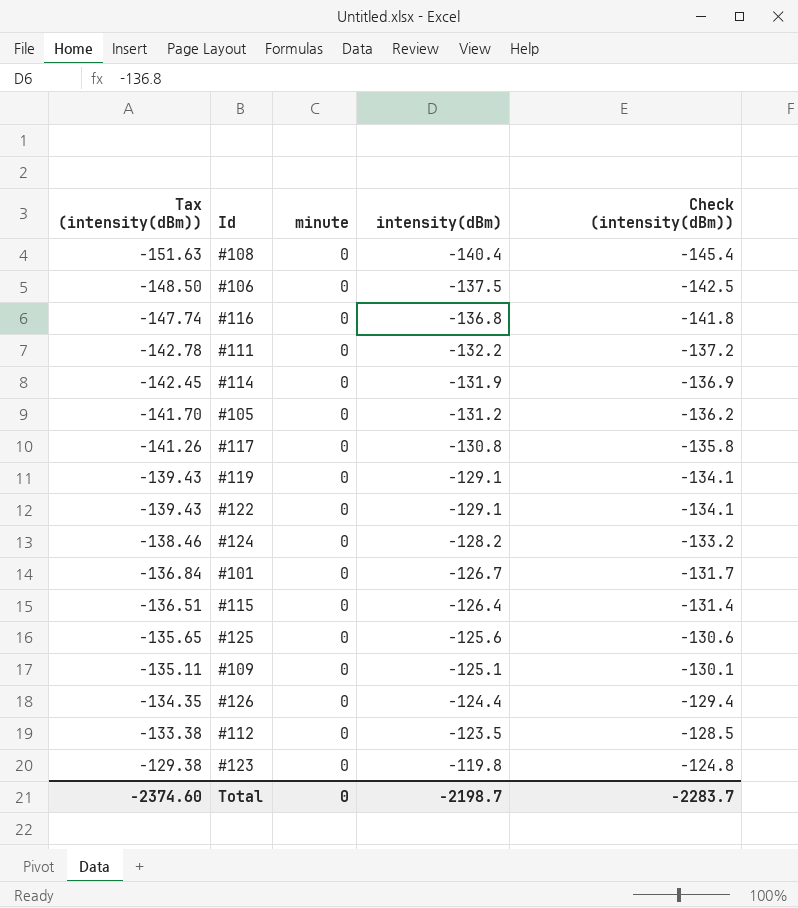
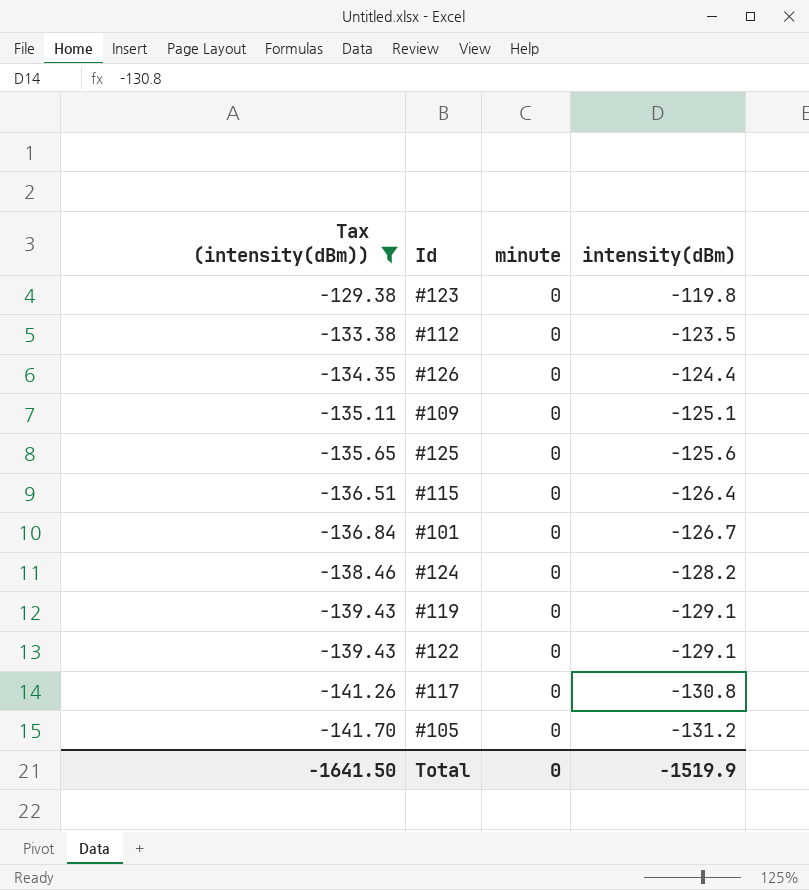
filter: none -> Tax (intensity(dBm)) >= -141.70
row order: Tax (intensity(dBm)) ascending -> Tax (intensity(dBm)) descending
column Check (intensity(dBm)) | formula: [intensity(dBm)] - 5 -> none
Total | Tax (intensity(dBm)): -2374.60 -> -1641.50
Total | intensity(dBm): -2198.7 -> -1519.9

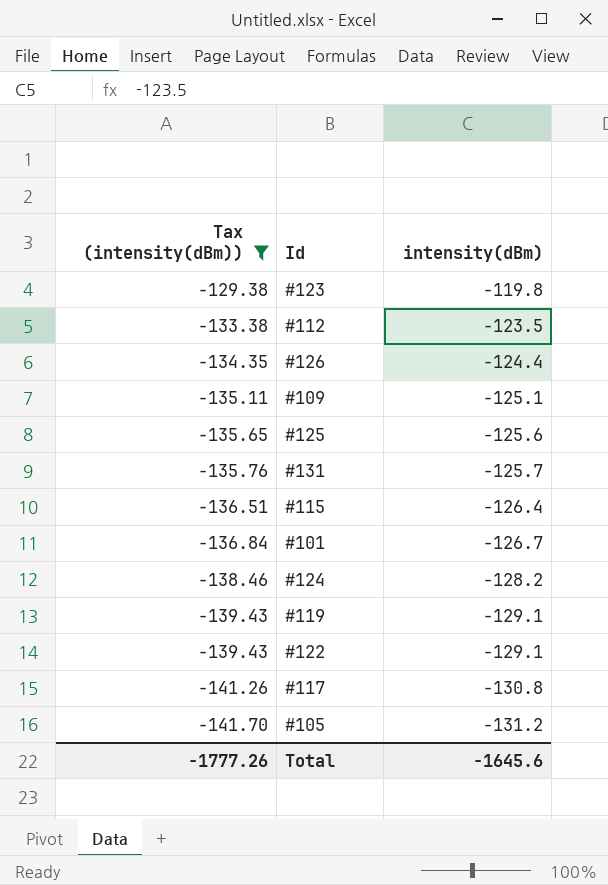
column minute | position: 3 -> none
row #131: none -> -135.76 | -125.7
Total | Tax (intensity(dBm)): -1641.50 -> -1777.26
Total | intensity(dBm): -1519.9 -> -1645.6

